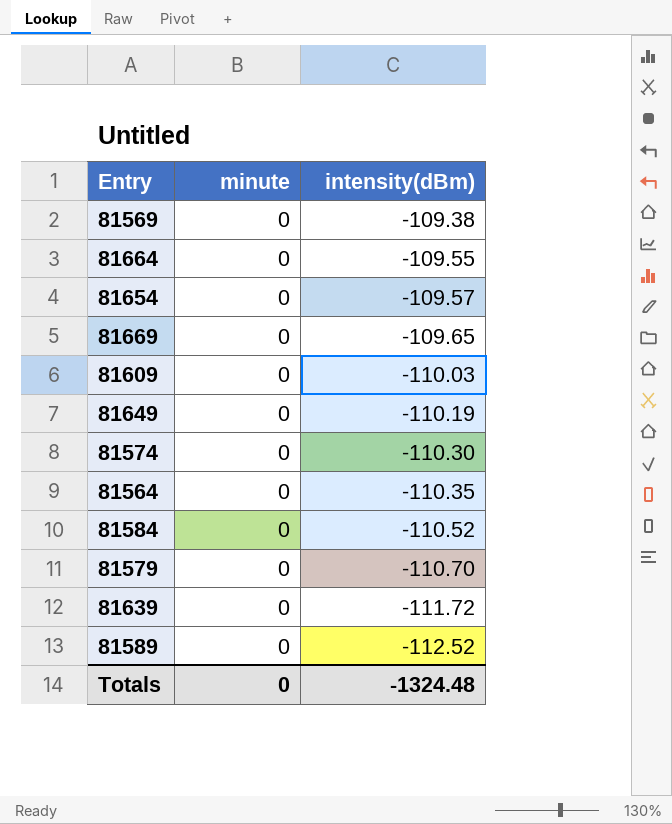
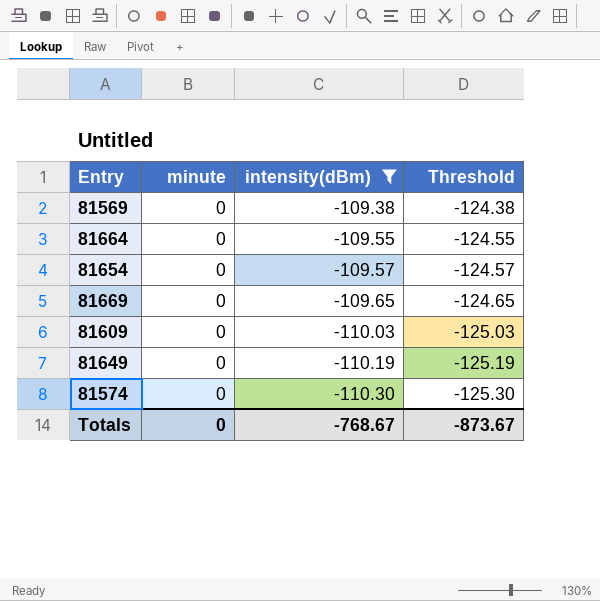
filter: none -> intensity(dBm) >= -110.30
column Threshold | formula: none -> [intensity(dBm)] - 15
Totals | intensity(dBm): -1324.48 -> -768.67

